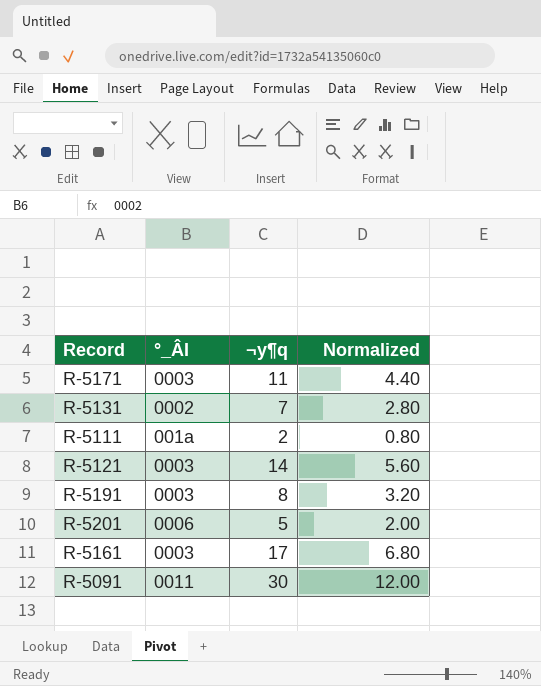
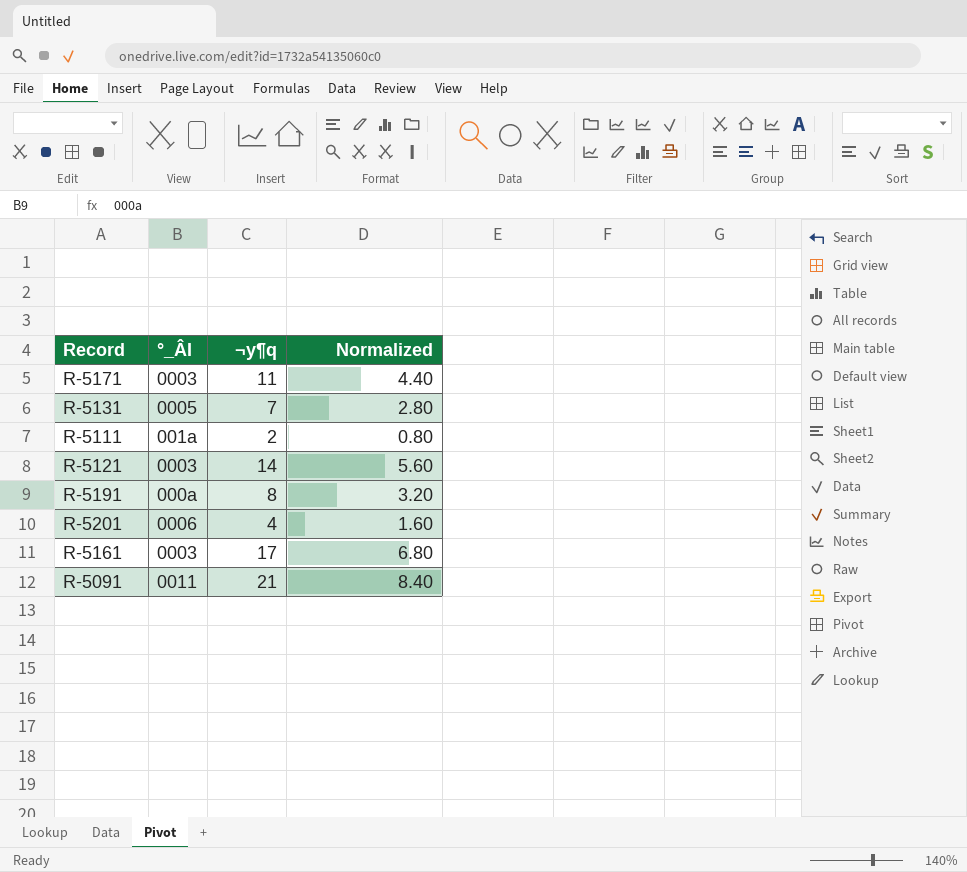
R-5131 | °_ÂI: 0002 -> 0005
R-5191 | °_ÂI: 0003 -> 000a
R-5201 | ¬y¶q: 5 -> 4
R-5201 | Normalized: 2.00 -> 1.60
R-5091 | ¬y¶q: 30 -> 21
R-5091 | Normalized: 12.00 -> 8.40

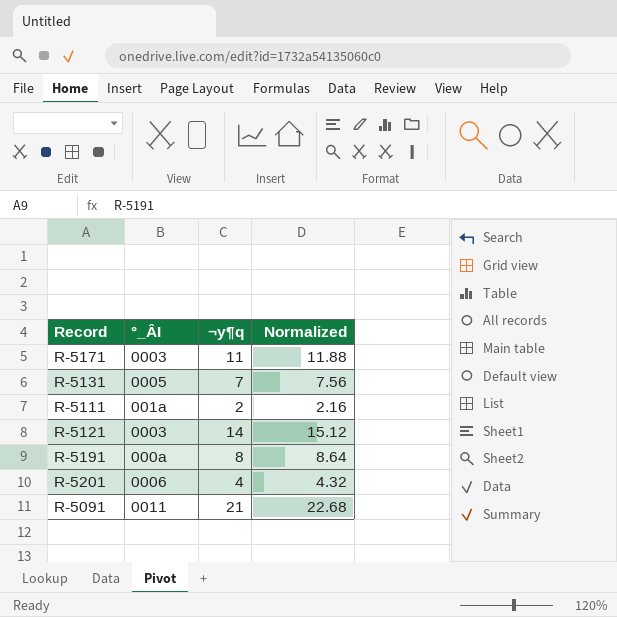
column Normalized | formula: [¬y¶q] * 0.4 -> [¬y¶q] * 1.08
row R-5161: 0003 | 17 | 6.80 -> none

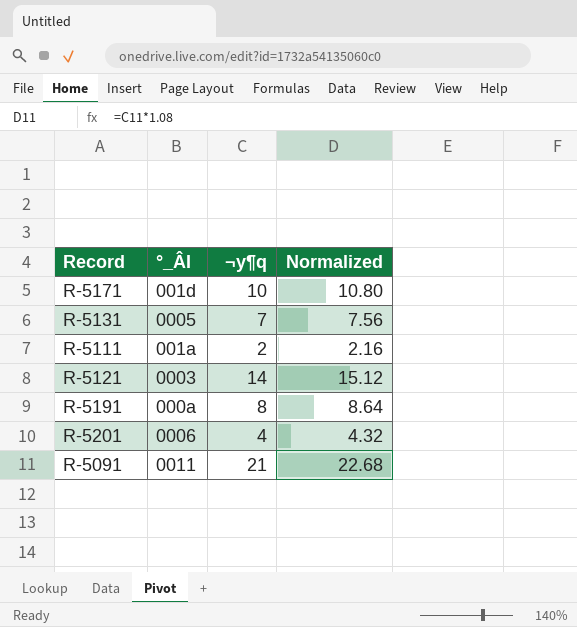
R-5171 | °_ÂI: 0003 -> 001d
R-5171 | ¬y¶q: 11 -> 10
R-5171 | Normalized: 11.88 -> 10.80

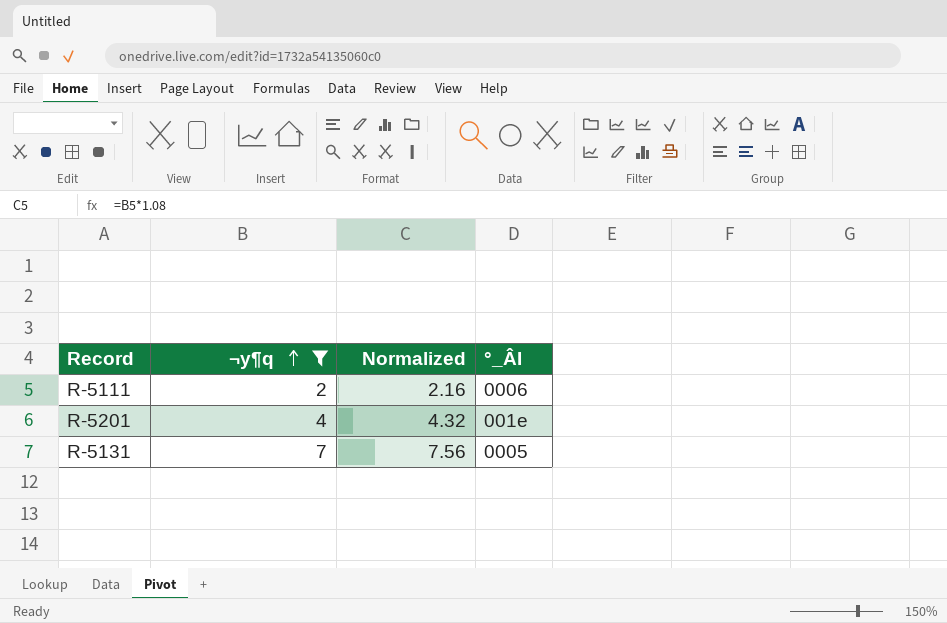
filter: none -> ¬y¶q <= 7
row order: none -> ¬y¶q ascending
column °_ÂI | position: 2 -> 4
R-5111 | °_ÂI: 001a -> 0006
R-5201 | °_ÂI: 0006 -> 001e

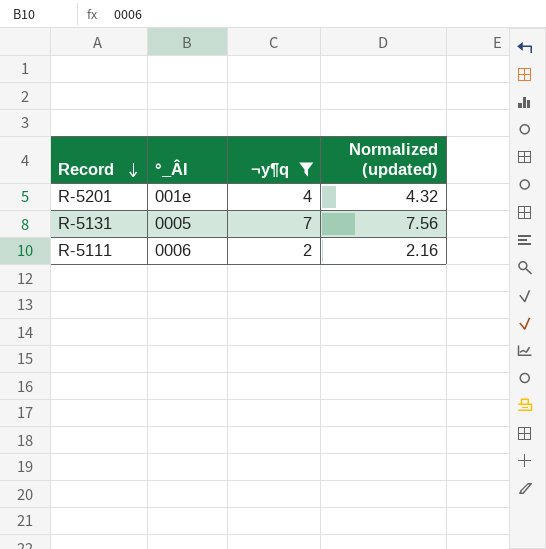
row order: ¬y¶q ascending -> Record descending
column °_ÂI | position: 4 -> 2
column name: Normalized -> Normalized (updated)

